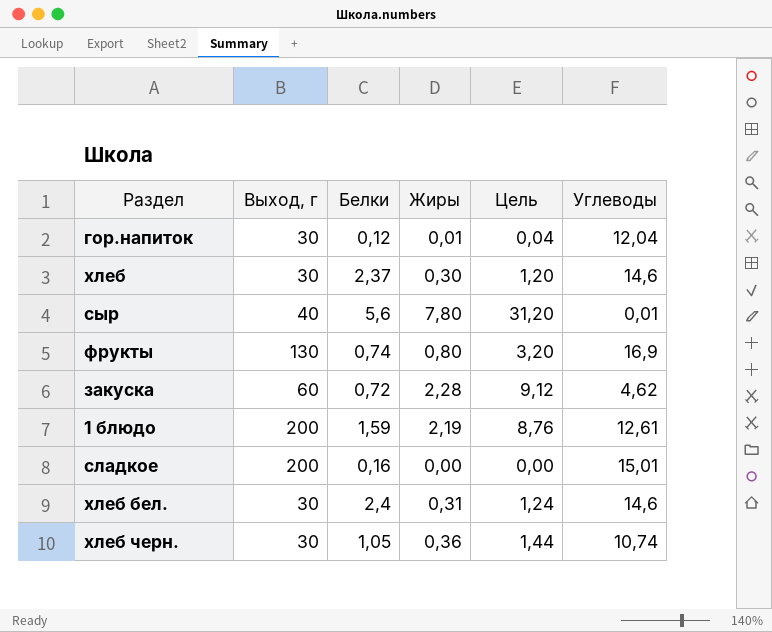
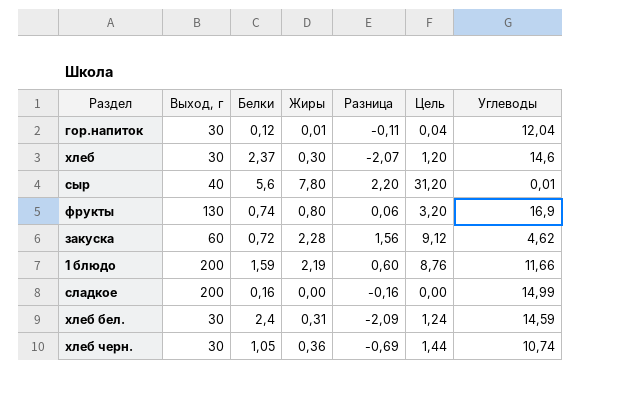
column Разница | formula: none -> [Жиры] - [Белки]
1 блюдо | Углеводы: 12,61 -> 11,66
сладкое | Углеводы: 15,01 -> 14,99
хлеб бел. | Углеводы: 14,6 -> 14,59

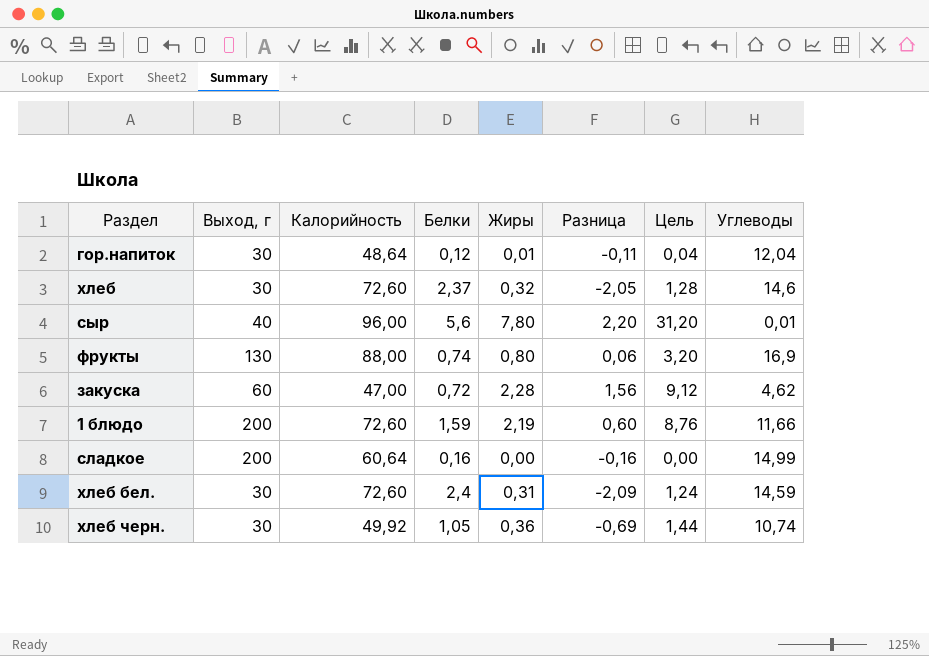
column Калорийность | position: none -> 3
хлеб | Жиры: 0,30 -> 0,32
хлеб | Разница: -2,07 -> -2,05
хлеб | Цель: 1,20 -> 1,28

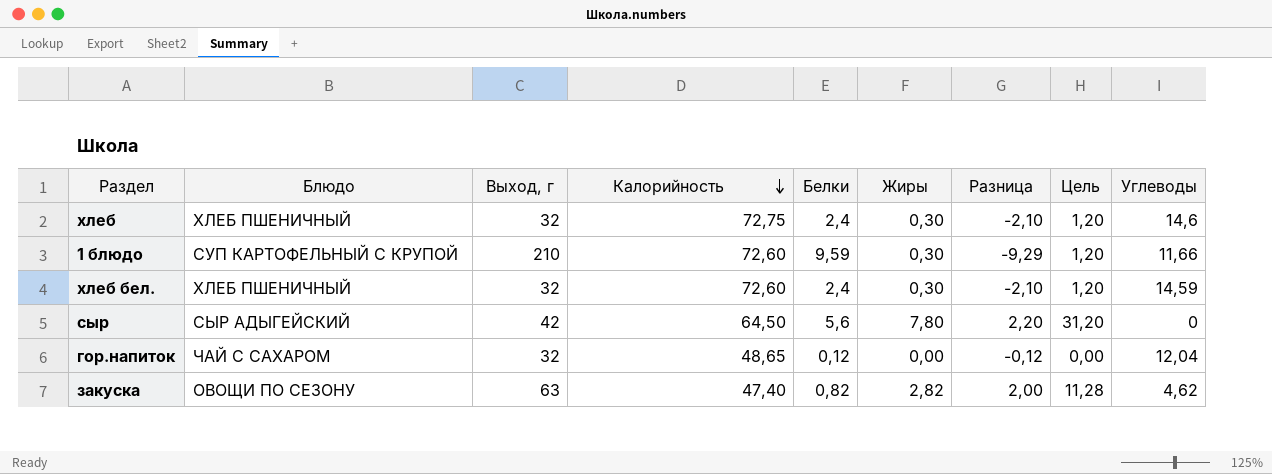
row order: none -> Калорийность descending
column Блюдо | position: none -> 2
row фрукты: 130 | 88,00 | 0,74 | 0,80 | 0,06 | 3,20 | 16,9 -> none
row сладкое: 200 | 60,64 | 0,16 | 0,00 | -0,16 | 0,00 | 14,99 -> none
row хлеб черн.: 30 | 49,92 | 1,05 | 0,36 | -0,69 | 1,44 | 10,74 -> none
хлеб | Выход, г: 30 -> 32
хлеб | Калорийность: 72,60 -> 72,75
хлеб | Белки: 2,37 -> 2,4
хлеб | Жиры: 0,32 -> 0,30
хлеб | Разница: -2,05 -> -2,10
хлеб | Цель: 1,28 -> 1,20
1 блюдо | Выход, г: 200 -> 210
1 блюдо | Белки: 1,59 -> 9,59
1 блюдо | Жиры: 2,19 -> 0,30
1 блюдо | Разница: 0,60 -> -9,29
1 блюдо | Цель: 8,76 -> 1,20
хлеб бел. | Выход, г: 30 -> 32
хлеб бел. | Жиры: 0,31 -> 0,30
хлеб бел. | Разница: -2,09 -> -2,10
хлеб бел. | Цель: 1,24 -> 1,20
сыр | Выход, г: 40 -> 42
сыр | Калорийность: 96,00 -> 64,50
сыр | Углеводы: 0,01 -> 0
гор.напиток | Выход, г: 30 -> 32
гор.напиток | Калорийность: 48,64 -> 48,65
гор.напиток | Жиры: 0,01 -> 0,00
гор.напиток | Разница: -0,11 -> -0,12
гор.напиток | Цель: 0,04 -> 0,00
закуска | Выход, г: 60 -> 63
закуска | Калорийность: 47,00 -> 47,40
закуска | Белки: 0,72 -> 0,82
закуска | Жиры: 2,28 -> 2,82
закуска | Разница: 1,56 -> 2,00
закуска | Цель: 9,12 -> 11,28

